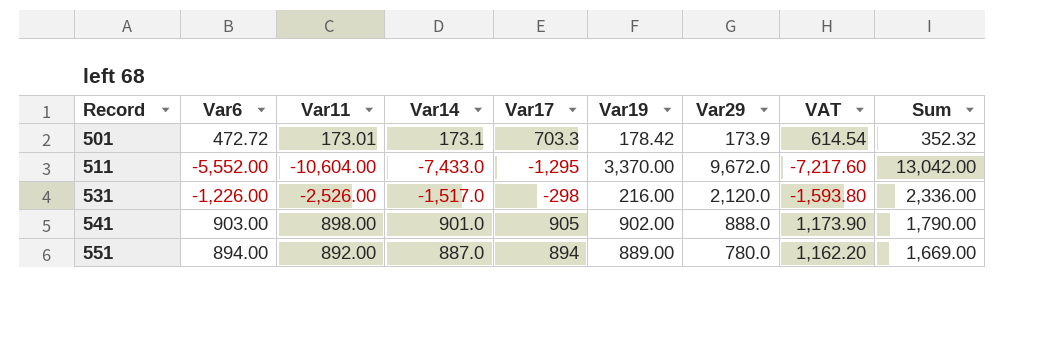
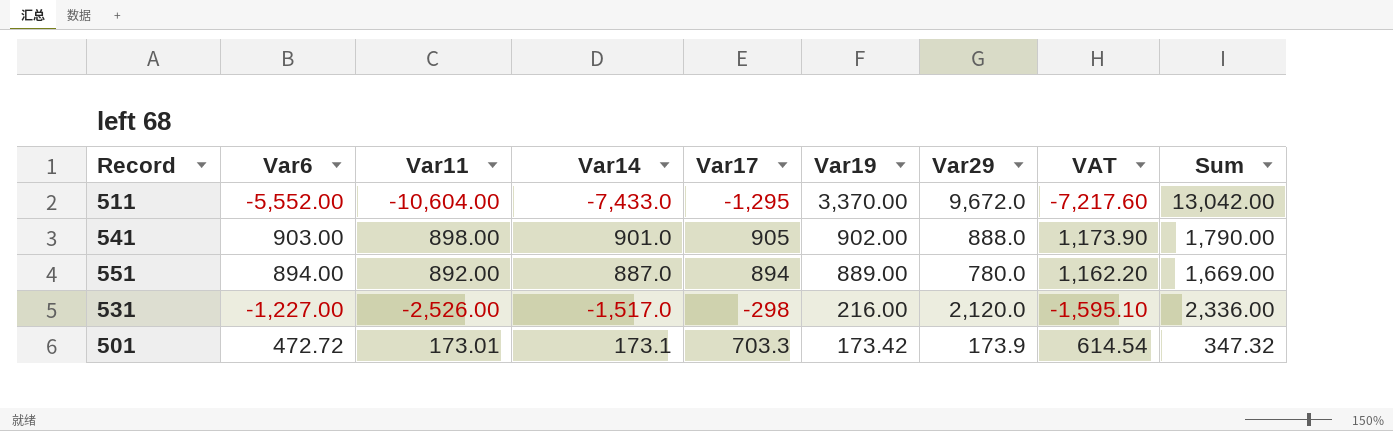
row order: Record ascending -> Var19 descending
531 | Var6: -1,226.00 -> -1,227.00
531 | VAT: -1,593.80 -> -1,595.10
501 | Var19: 178.42 -> 173.42
501 | Sum: 352.32 -> 347.32

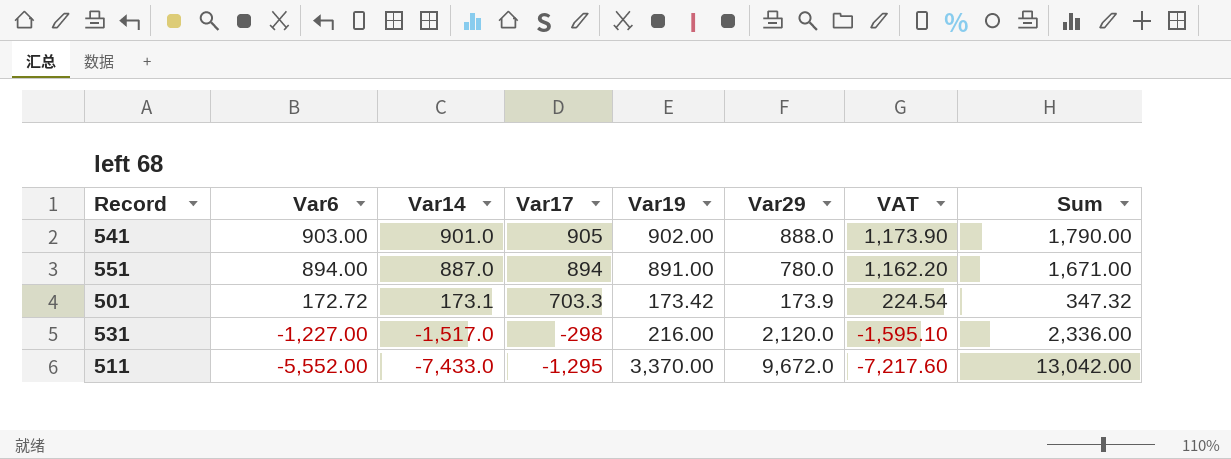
row order: Var19 descending -> Var6 descending
column Var11 | position: 3 -> none
551 | Var19: 889.00 -> 891.00
551 | Sum: 1,669.00 -> 1,671.00
501 | Var6: 472.72 -> 172.72
501 | VAT: 614.54 -> 224.54

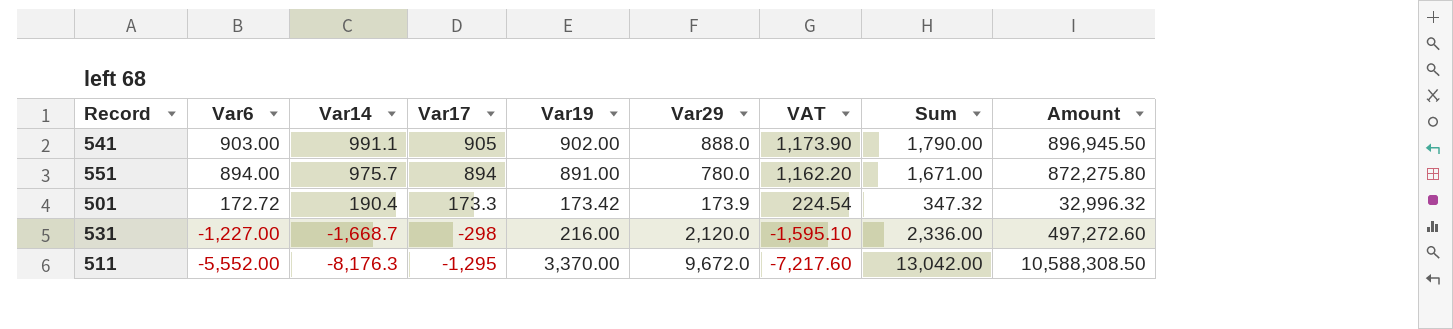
column Amount | formula: none -> [Var14] * [Var17]
541 | Var14: 901.0 -> 991.1
551 | Var14: 887.0 -> 975.7
501 | Var14: 173.1 -> 190.4
501 | Var17: 703.3 -> 173.3
531 | Var14: -1,517.0 -> -1,668.7
511 | Var14: -7,433.0 -> -8,176.3

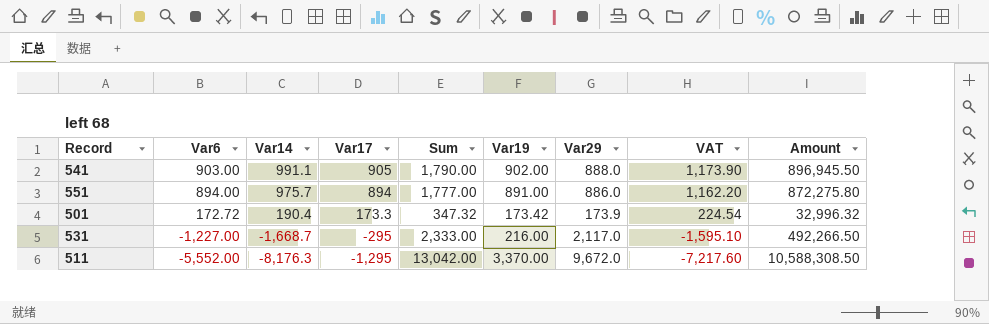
column Sum | position: 8 -> 5
551 | Sum: 1,671.00 -> 1,777.00
551 | Var29: 780.0 -> 886.0
531 | Var17: -298 -> -295
531 | Sum: 2,336.00 -> 2,333.00
531 | Var29: 2,120.0 -> 2,117.0
531 | Amount: 497,272.60 -> 492,266.50

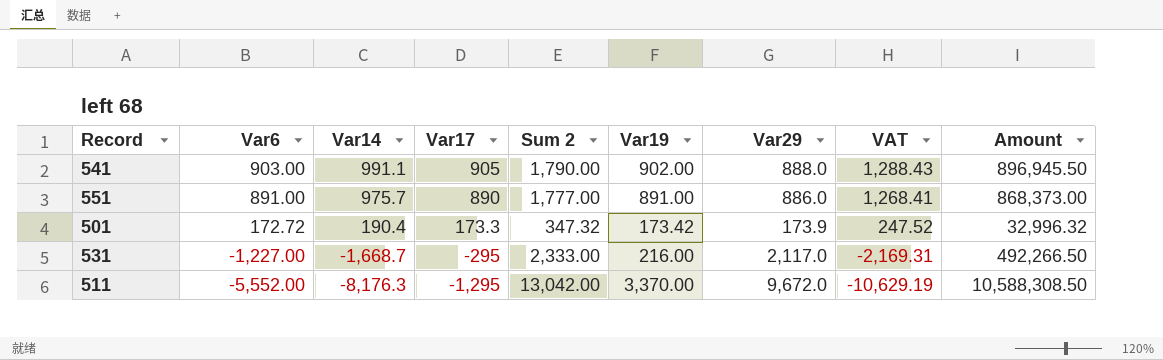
column name: Sum -> Sum 2
column VAT | formula: [Var6] * 1.3 -> [Var14] * 1.3
551 | Var6: 894.00 -> 891.00
551 | Var17: 894 -> 890
551 | Amount: 872,275.80 -> 868,373.00

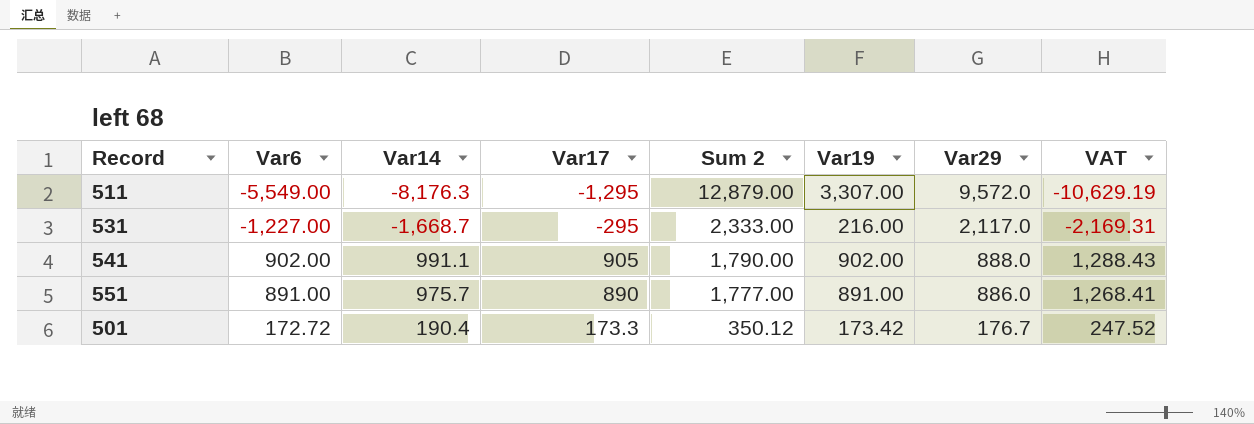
row order: Var6 descending -> Sum 2 descending
column Amount | formula: [Var14] * [Var17] -> none
511 | Var6: -5,552.00 -> -5,549.00
511 | Sum 2: 13,042.00 -> 12,879.00
511 | Var19: 3,370.00 -> 3,307.00
511 | Var29: 9,672.0 -> 9,572.0
541 | Var6: 903.00 -> 902.00
501 | Sum 2: 347.32 -> 350.12
501 | Var29: 173.9 -> 176.7

